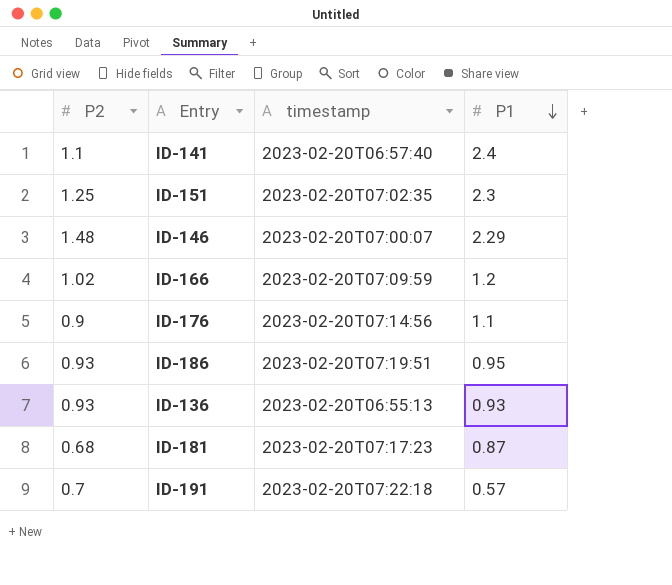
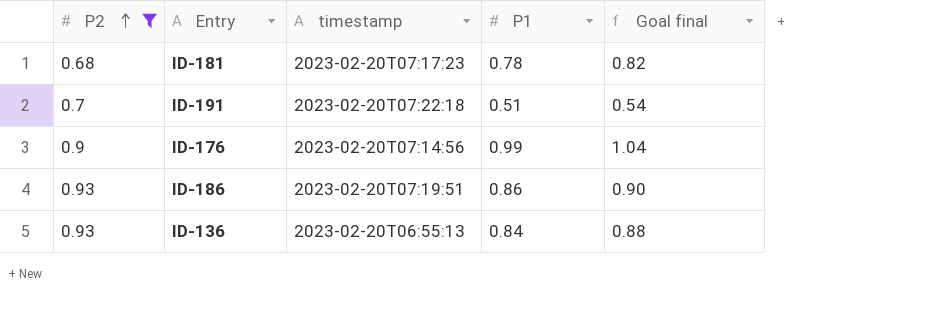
filter: none -> P2 <= 0.93
row order: P1 descending -> P2 ascending
column Goal final | formula: none -> [P1] * 1.05
ID-181 | P1: 0.87 -> 0.78
ID-191 | P1: 0.57 -> 0.51
ID-176 | P1: 1.1 -> 0.99
ID-186 | P1: 0.95 -> 0.86
ID-136 | P1: 0.93 -> 0.84

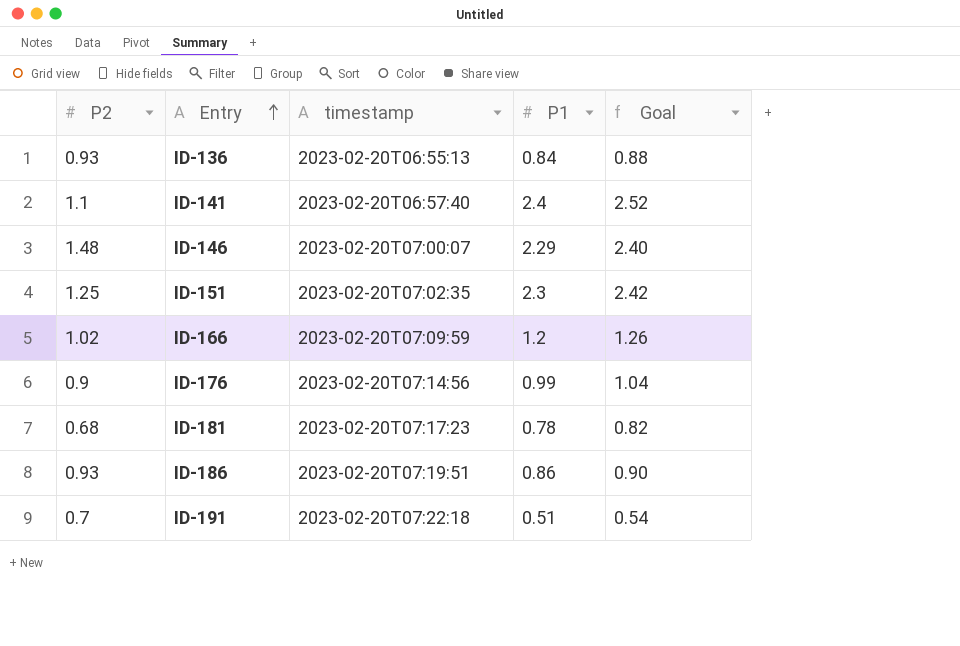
filter: P2 <= 0.93 -> none
row order: P2 ascending -> Entry ascending
column name: Goal final -> Goal

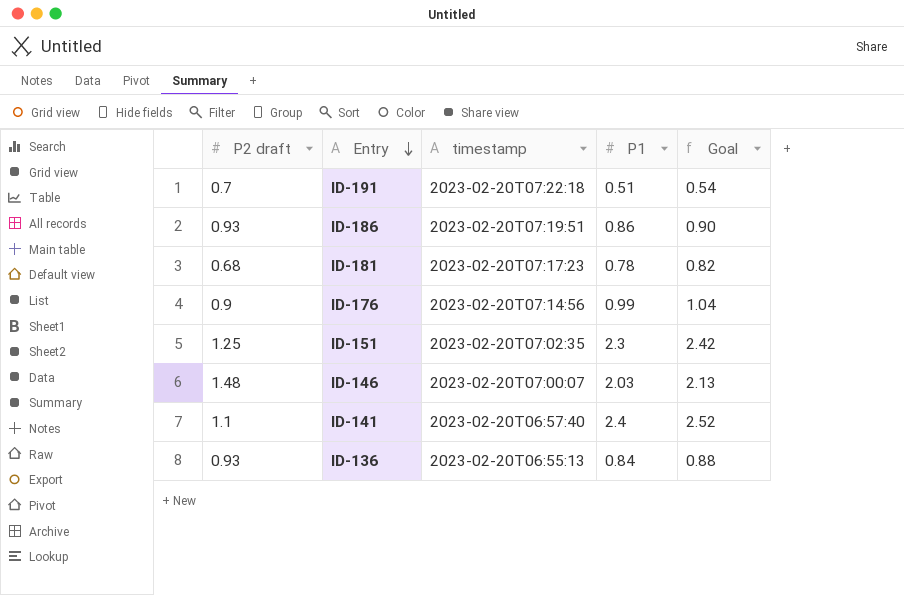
row order: Entry ascending -> Entry descending
column name: P2 -> P2 draft
row ID-166: 1.02 | 2023-02-20T07:09:59 | 1.2 | 1.26 -> none
ID-146 | P1: 2.29 -> 2.03
ID-146 | Goal: 2.40 -> 2.13

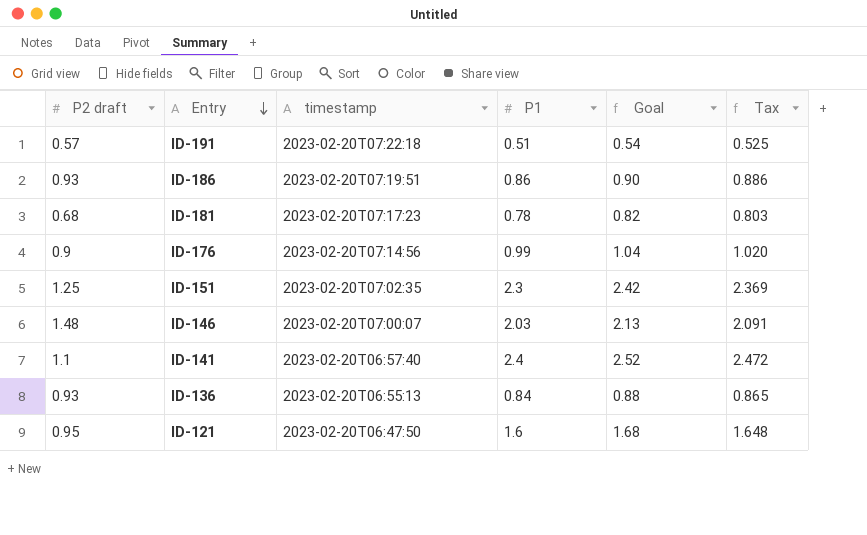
column Tax | formula: none -> [P1] * 1.03
ID-191 | P2 draft: 0.7 -> 0.57
row ID-121: none -> 0.95 | 2023-02-20T06:47:50 | 1.6 | 1.68 | 1.648

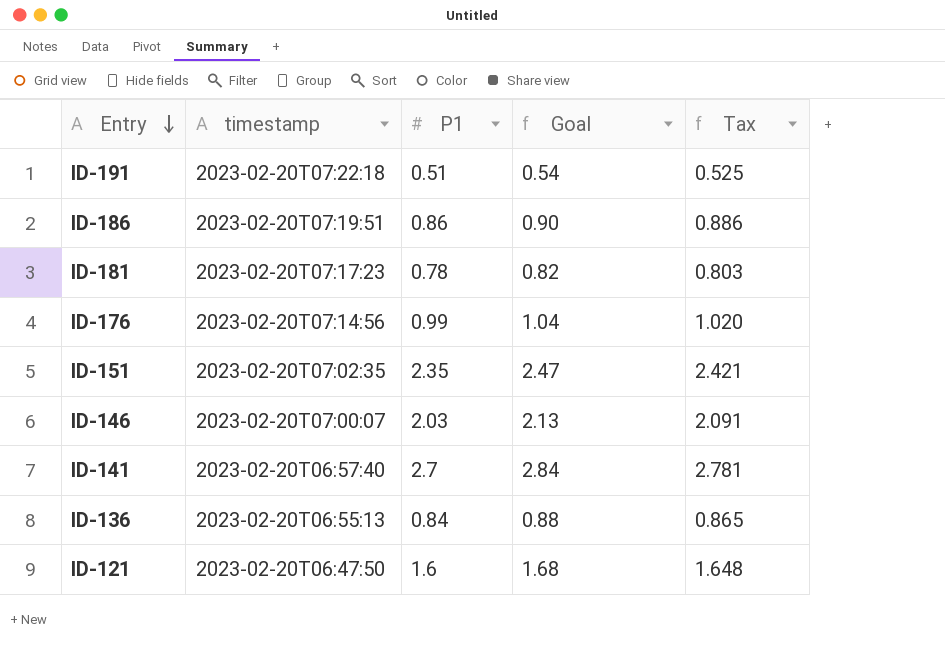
column P2 draft | position: 1 -> none
ID-151 | P1: 2.3 -> 2.35
ID-151 | Goal: 2.42 -> 2.47
ID-151 | Tax: 2.369 -> 2.421
ID-141 | P1: 2.4 -> 2.7
ID-141 | Goal: 2.52 -> 2.84
ID-141 | Tax: 2.472 -> 2.781

